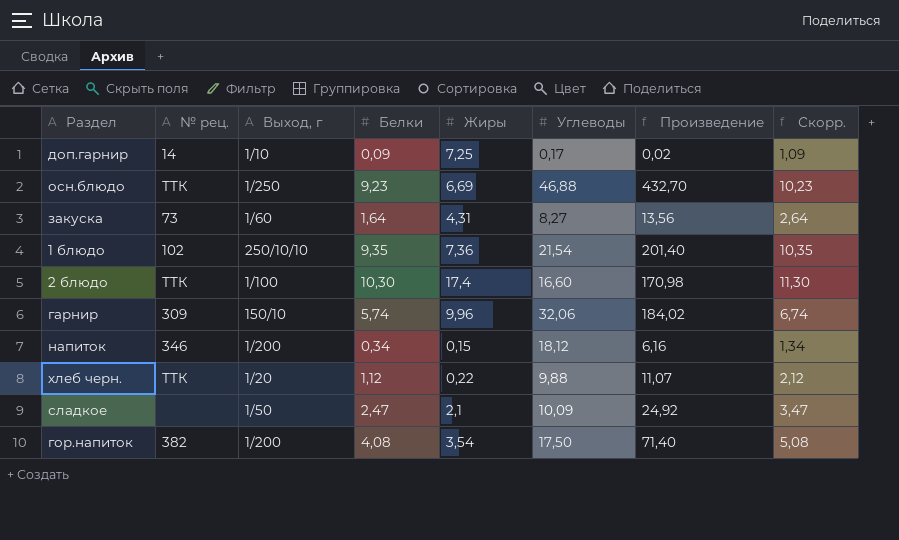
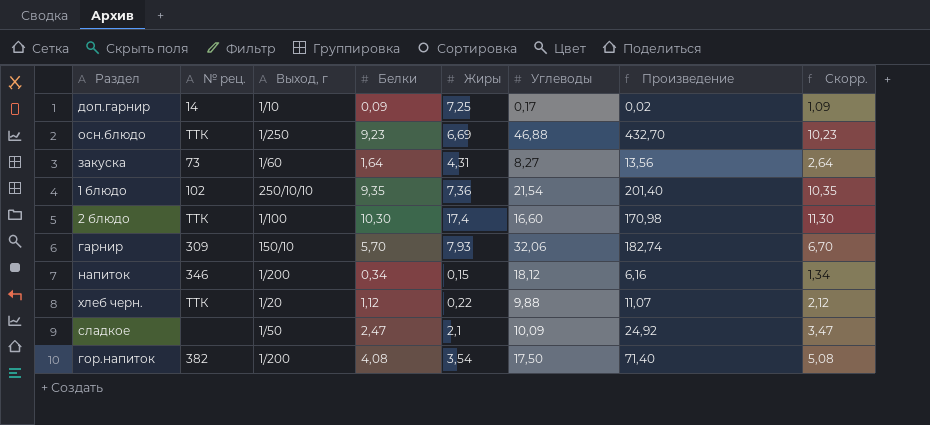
гарнир | Белки: 5,74 -> 5,70
гарнир | Жиры: 9,96 -> 7,93
гарнир | Произведение: 184,02 -> 182,74
гарнир | Скорр.: 6,74 -> 6,70

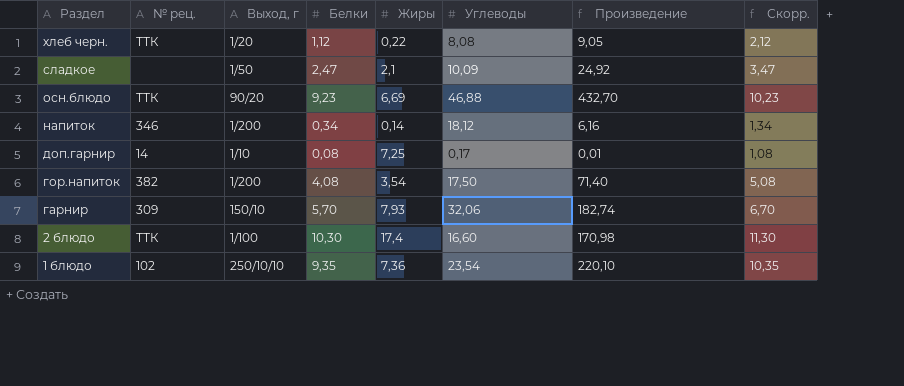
row order: none -> Раздел descending
row закуска: 73 | 1/60 | 1,64 | 4,31 | 8,27 | 13,56 | 2,64 -> none
хлеб черн. | Углеводы: 9,88 -> 8,08
хлеб черн. | Произведение: 11,07 -> 9,05
осн.блюдо | Выход, г: 1/250 -> 90/20
напиток | Жиры: 0,15 -> 0,14
доп.гарнир | Белки: 0,09 -> 0,08
доп.гарнир | Произведение: 0,02 -> 0,01
доп.гарнир | Скорр.: 1,09 -> 1,08
1 блюдо | Углеводы: 21,54 -> 23,54
1 блюдо | Произведение: 201,40 -> 220,10

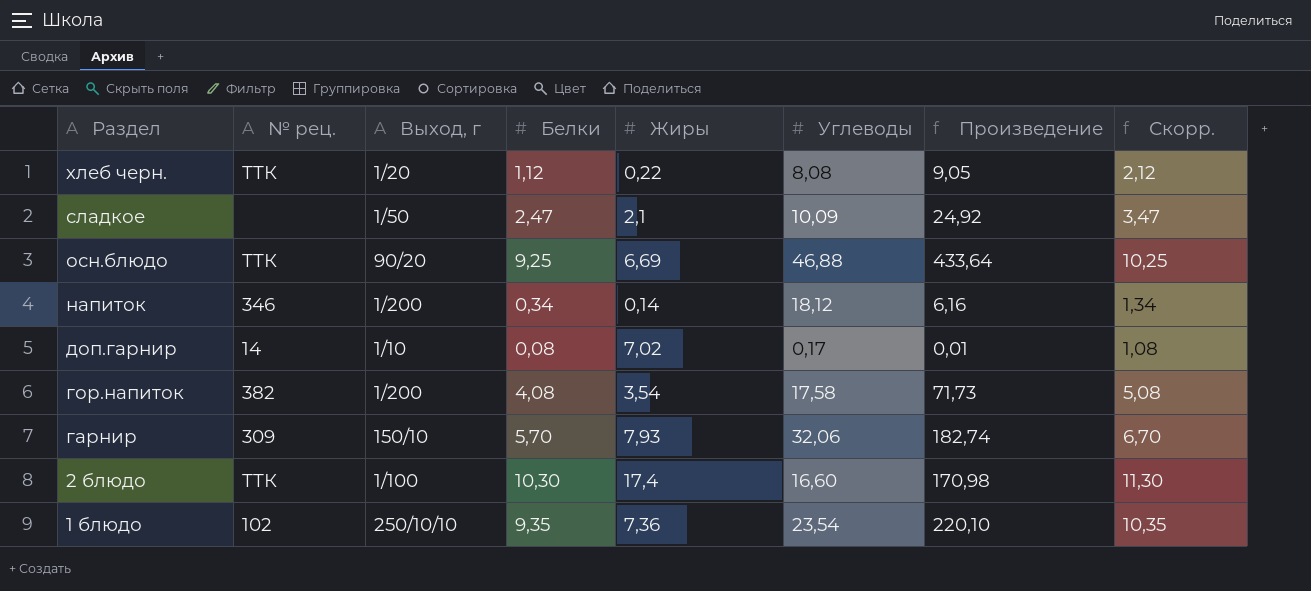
осн.блюдо | Белки: 9,23 -> 9,25
осн.блюдо | Произведение: 432,70 -> 433,64
осн.блюдо | Скорр.: 10,23 -> 10,25
доп.гарнир | Жиры: 7,25 -> 7,02
гор.напиток | Углеводы: 17,50 -> 17,58
гор.напиток | Произведение: 71,40 -> 71,73

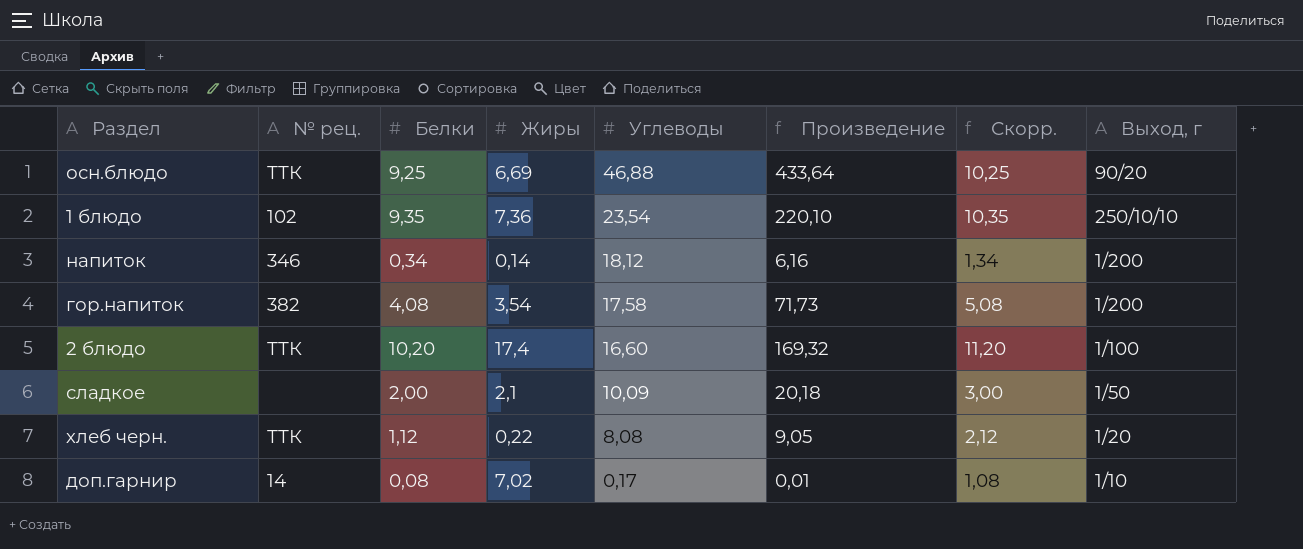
row order: Раздел descending -> Углеводы descending
column Выход, г | position: 3 -> 8
row гарнир: 309 | 150/10 | 5,70 | 7,93 | 32,06 | 182,74 | 6,70 -> none
2 блюдо | Белки: 10,30 -> 10,20
2 блюдо | Произведение: 170,98 -> 169,32
2 блюдо | Скорр.: 11,30 -> 11,20
сладкое | Белки: 2,47 -> 2,00
сладкое | Произведение: 24,92 -> 20,18
сладкое | Скорр.: 3,47 -> 3,00

